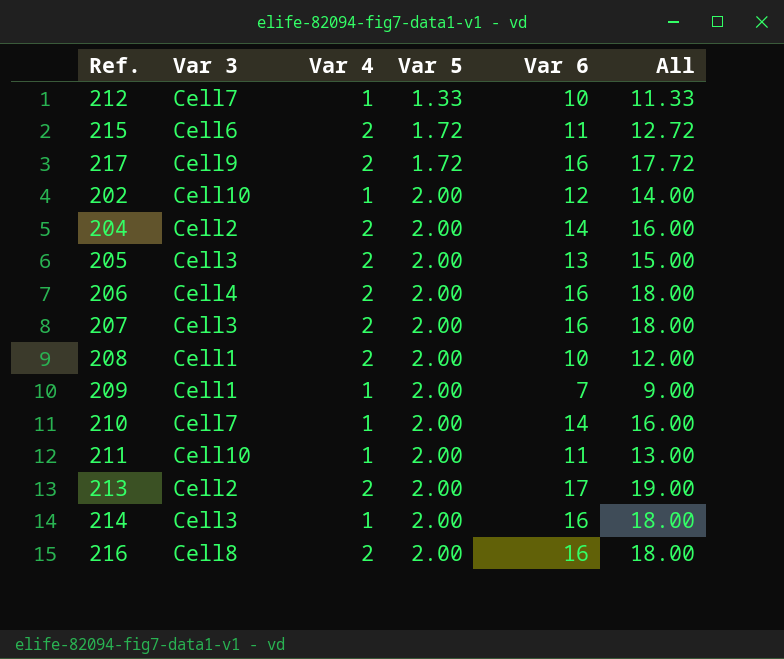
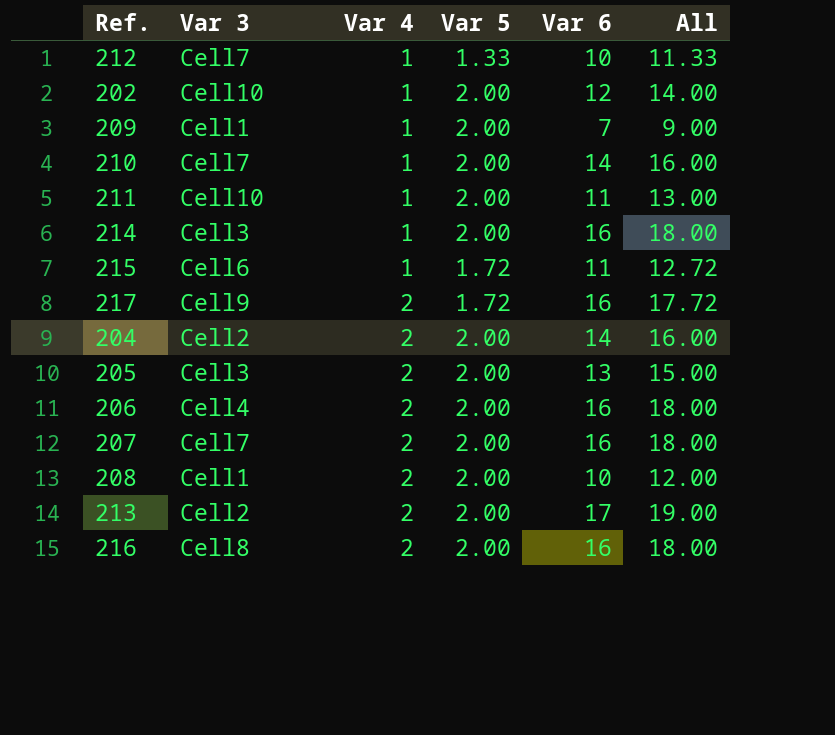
row order: Var 5 ascending -> Var 4 ascending
215 | Var 4: 2 -> 1
207 | Var 3: Cell3 -> Cell7

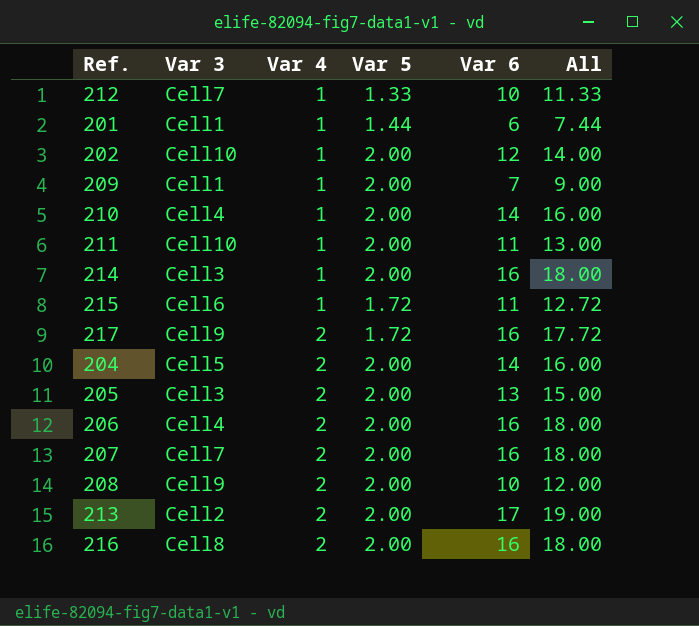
row 201: none -> Cell1 | 1 | 1.44 | 6 | 7.44
210 | Var 3: Cell7 -> Cell4
204 | Var 3: Cell2 -> Cell5
208 | Var 3: Cell1 -> Cell9

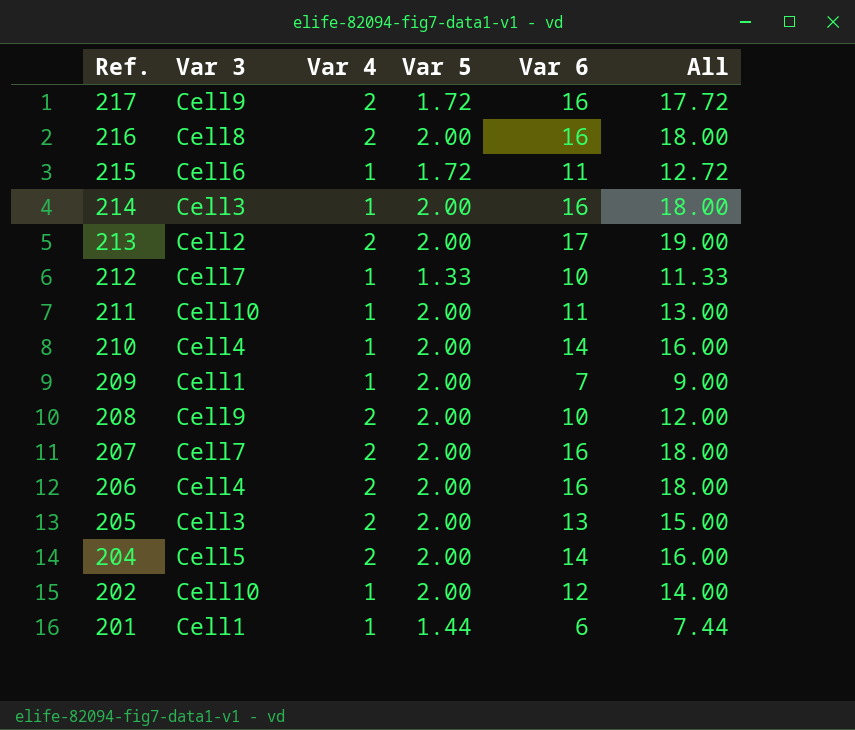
row order: Var 4 ascending -> Ref. descending

